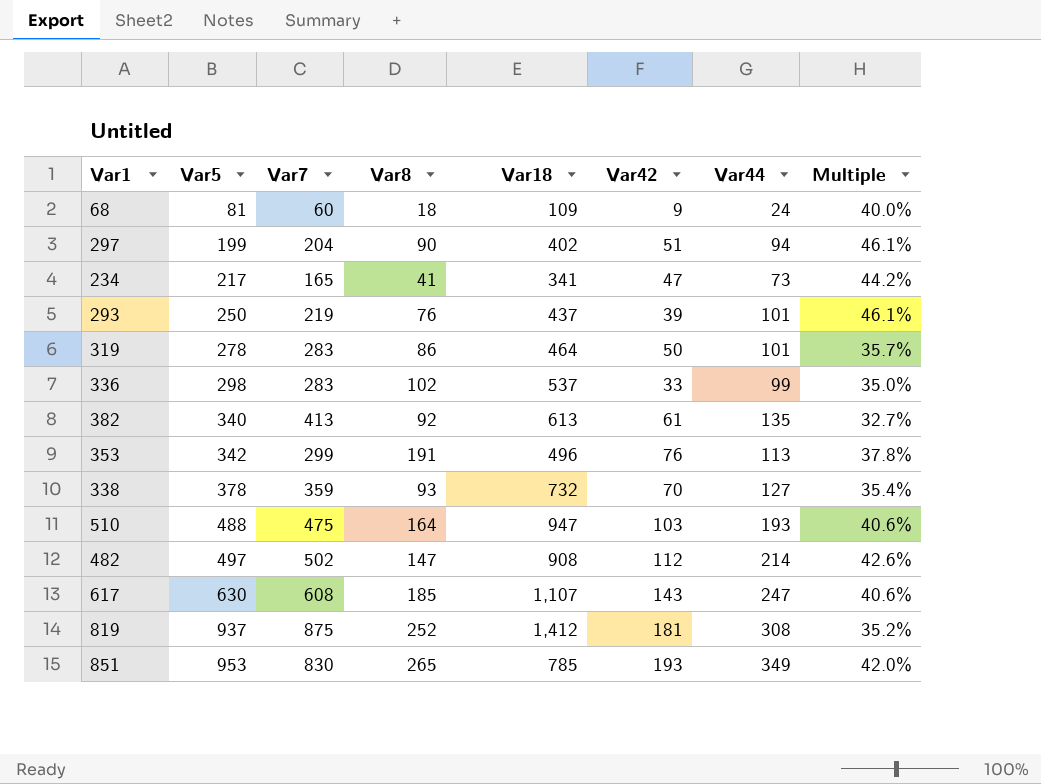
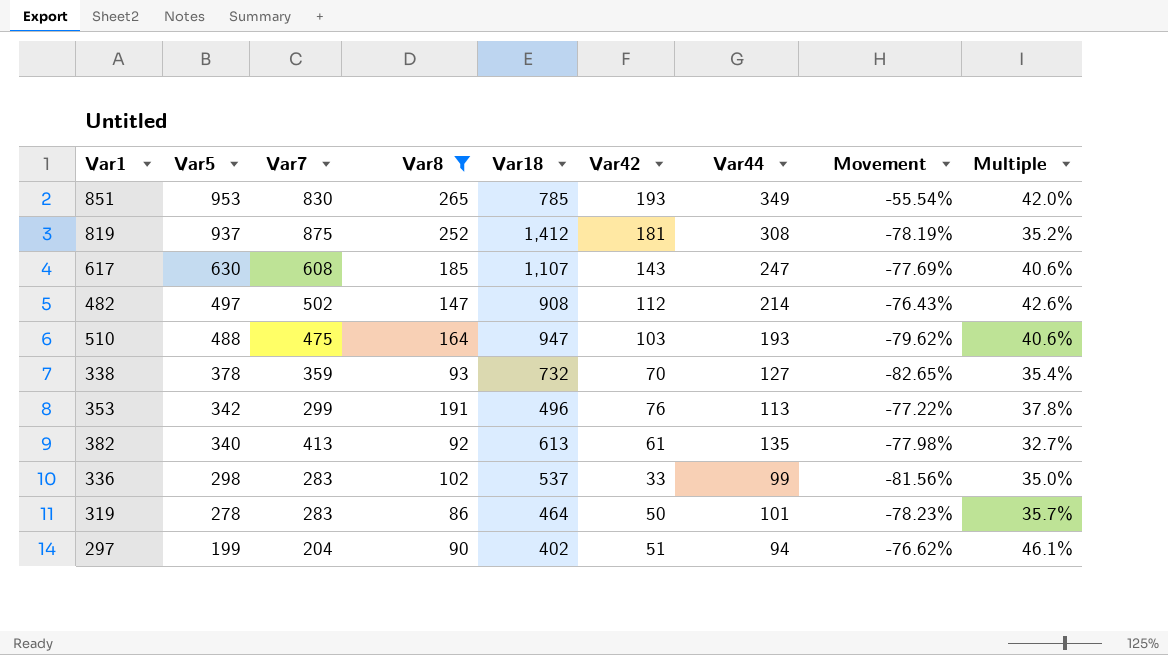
filter: none -> Var8 >= 86
row order: Var5 ascending -> Var5 descending
column Movement | formula: none -> ([Var44] - [Var18]) / [Var18]

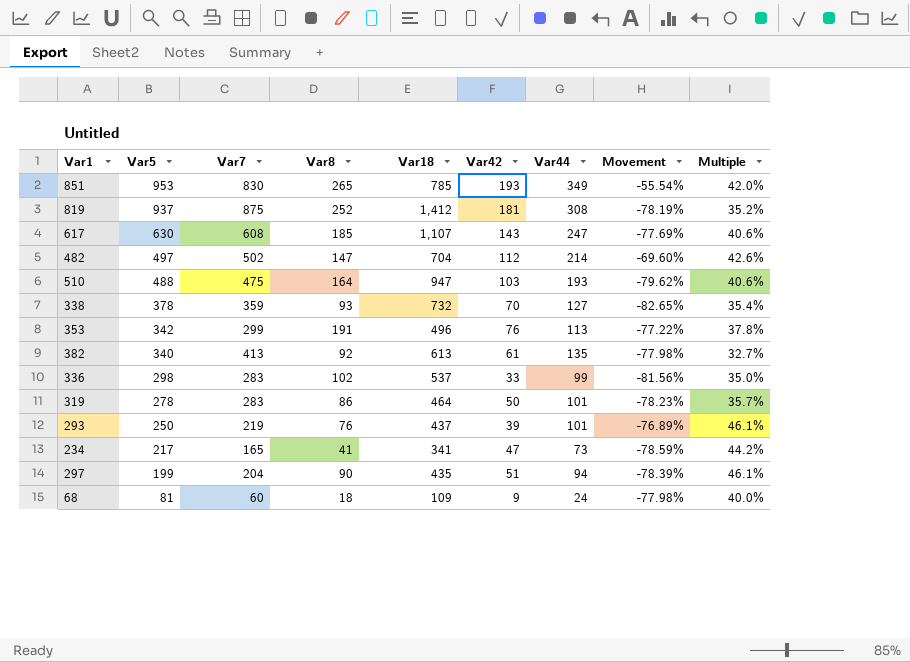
filter: Var8 >= 86 -> none
482 | Var18: 908 -> 704
482 | Movement: -76.43% -> -69.60%
297 | Var18: 402 -> 435
297 | Movement: -76.62% -> -78.39%

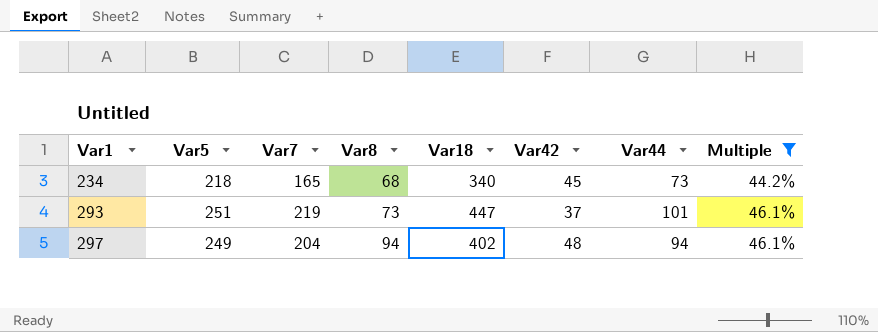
filter: none -> Multiple >= 44.2%
row order: Var5 descending -> Var1 ascending
column Movement | formula: ([Var44] - [Var18]) / [Var18] -> none
234 | Var5: 217 -> 218
234 | Var8: 41 -> 68
234 | Var18: 341 -> 340
234 | Var42: 47 -> 45
293 | Var5: 250 -> 251
293 | Var8: 76 -> 73
293 | Var18: 437 -> 447
293 | Var42: 39 -> 37
297 | Var5: 199 -> 249
297 | Var8: 90 -> 94
297 | Var18: 435 -> 402
297 | Var42: 51 -> 48

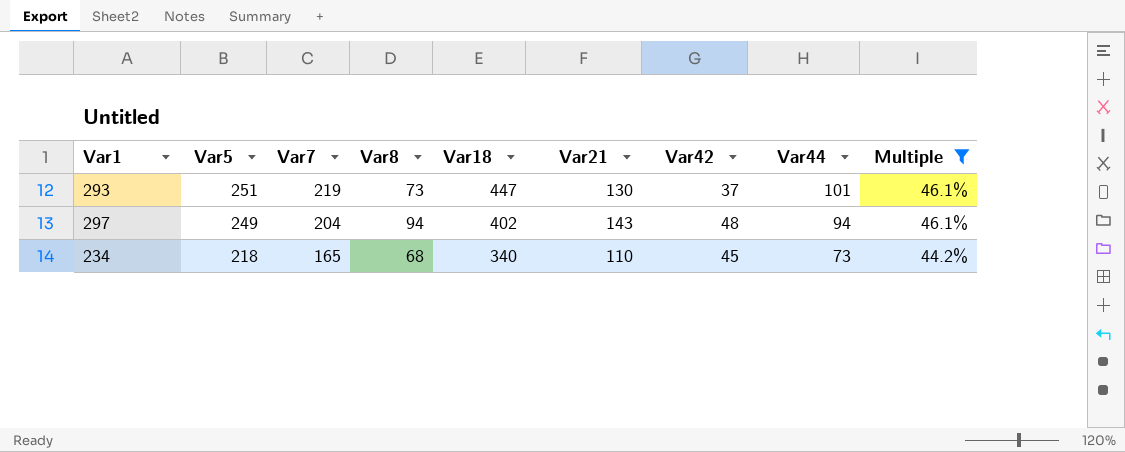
row order: Var1 ascending -> Var5 descending
column Var21 | position: none -> 6

